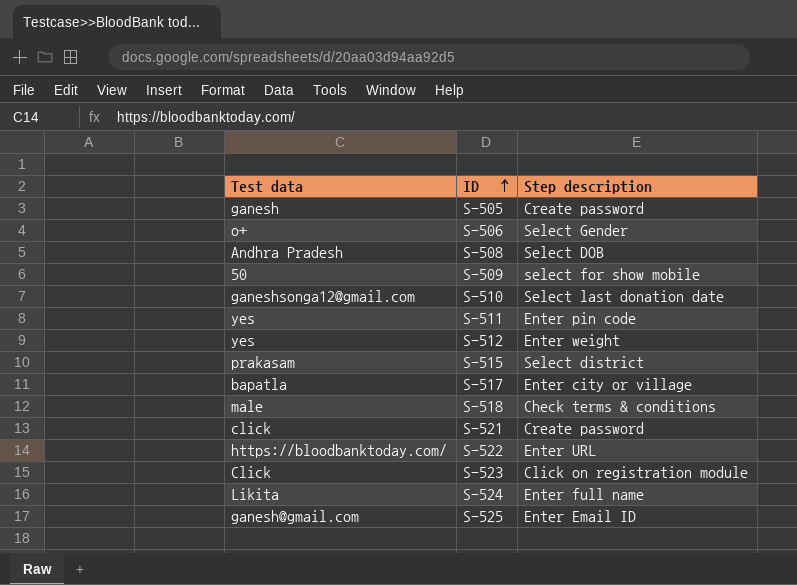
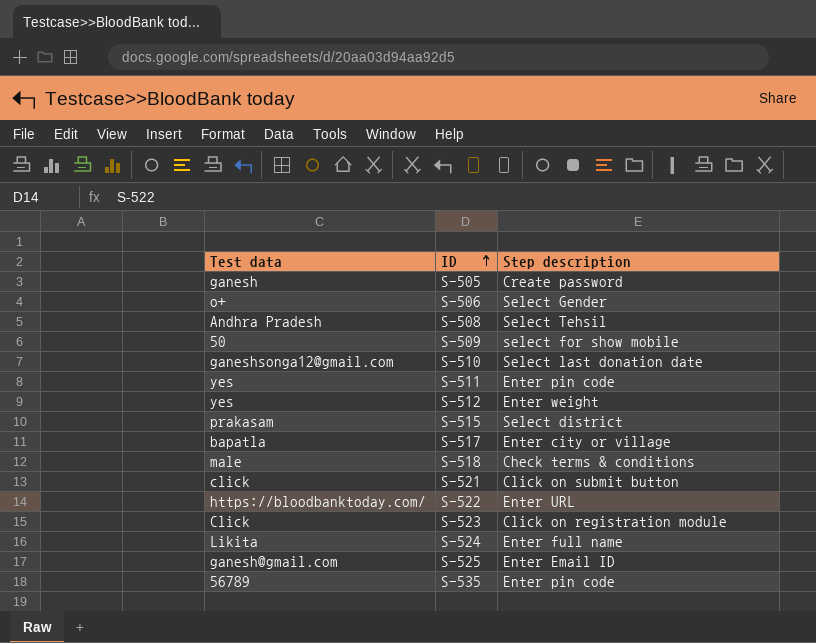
S-508 | Step description: Select DOB -> Select Tehsil
S-521 | Step description: Create password -> Click on submit button
row S-535: none -> 56789 | Enter pin code

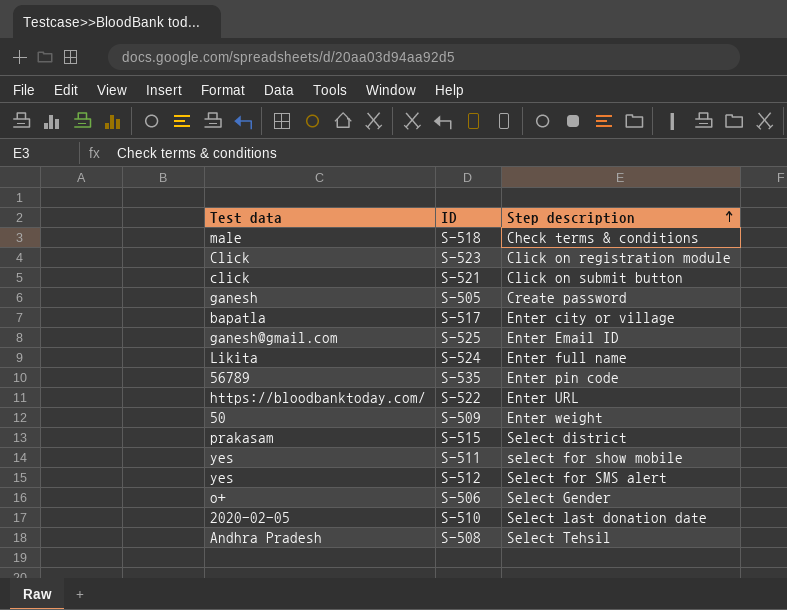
row order: ID ascending -> Step description ascending
S-509 | Step description: select for show mobile -> Enter weight
S-511 | Step description: Enter pin code -> select for show mobile
S-512 | Step description: Enter weight -> Select for SMS alert
S-510 | Test data: ganeshsonga12@gmail.com -> 2020-02-05

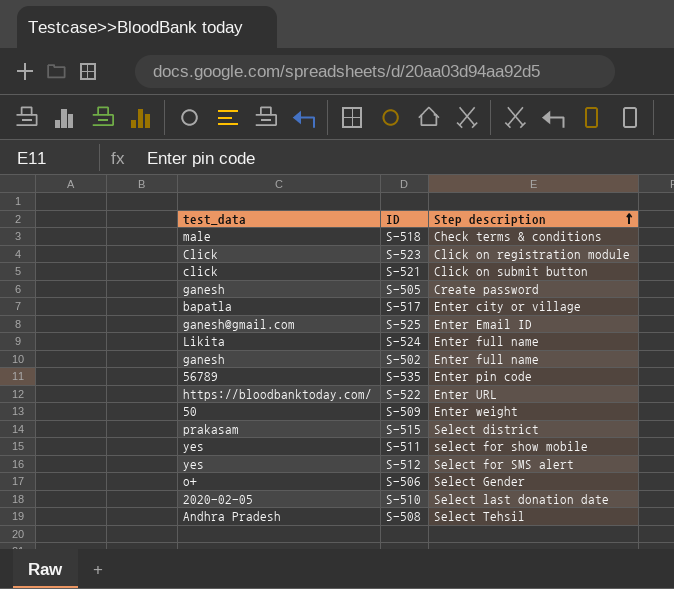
column name: Test data -> test_data
row S-502: none -> ganesh | Enter full name

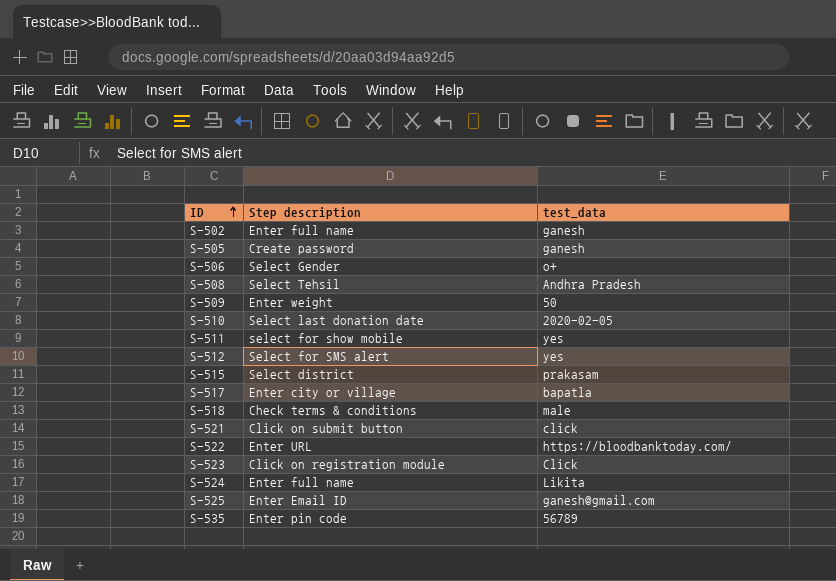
row order: Step description ascending -> ID ascending
column test_data | position: 1 -> 3

